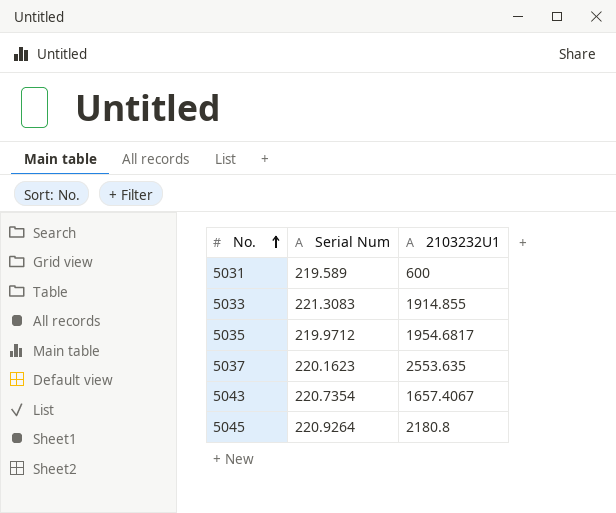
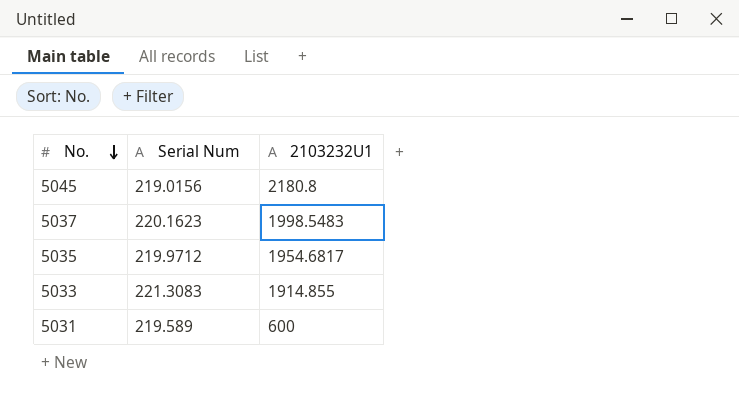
row order: No. ascending -> No. descending
row 5043: 220.7354 | 1657.4067 -> none
5045 | Serial Num: 220.9264 -> 219.0156
5037 | 2103232U1: 2553.635 -> 1998.5483

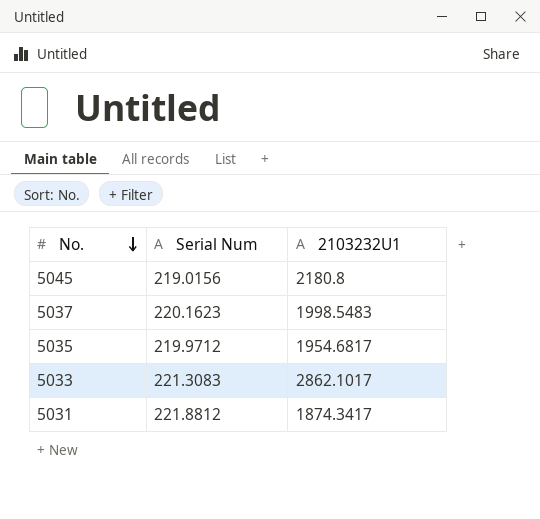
5033 | 2103232U1: 1914.855 -> 2862.1017
5031 | Serial Num: 219.589 -> 221.8812
5031 | 2103232U1: 600 -> 1874.3417

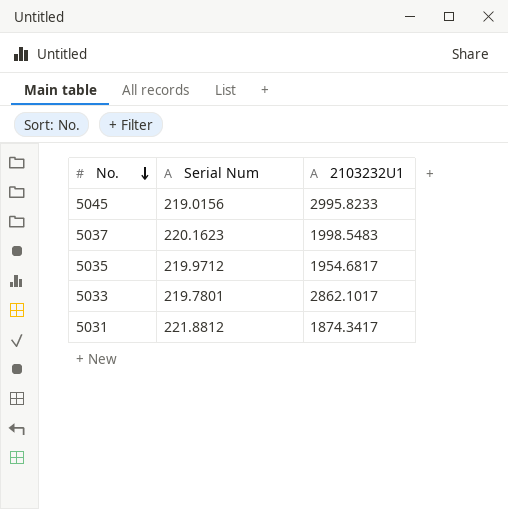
5045 | 2103232U1: 2180.8 -> 2995.8233
5033 | Serial Num: 221.3083 -> 219.7801

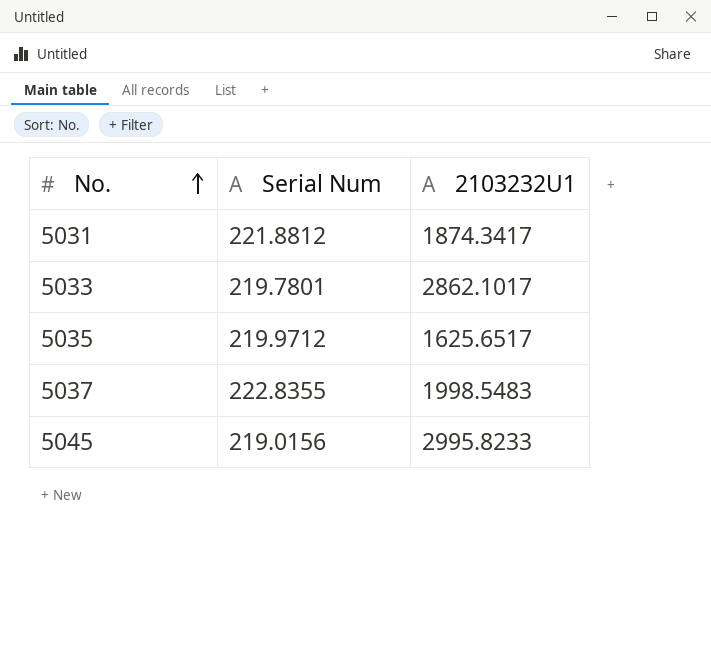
row order: No. descending -> No. ascending
5035 | 2103232U1: 1954.6817 -> 1625.6517
5037 | Serial Num: 220.1623 -> 222.8355

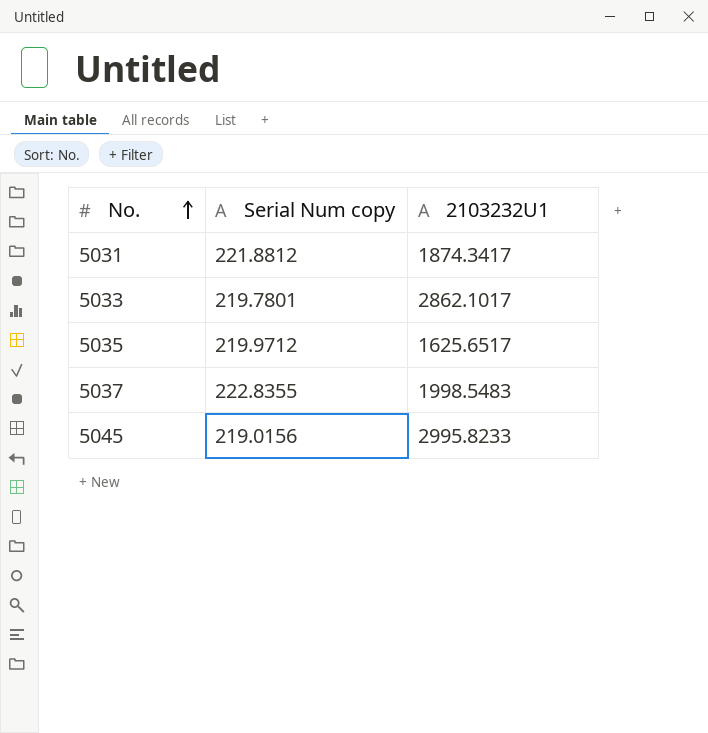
column name: Serial Num -> Serial Num copy

